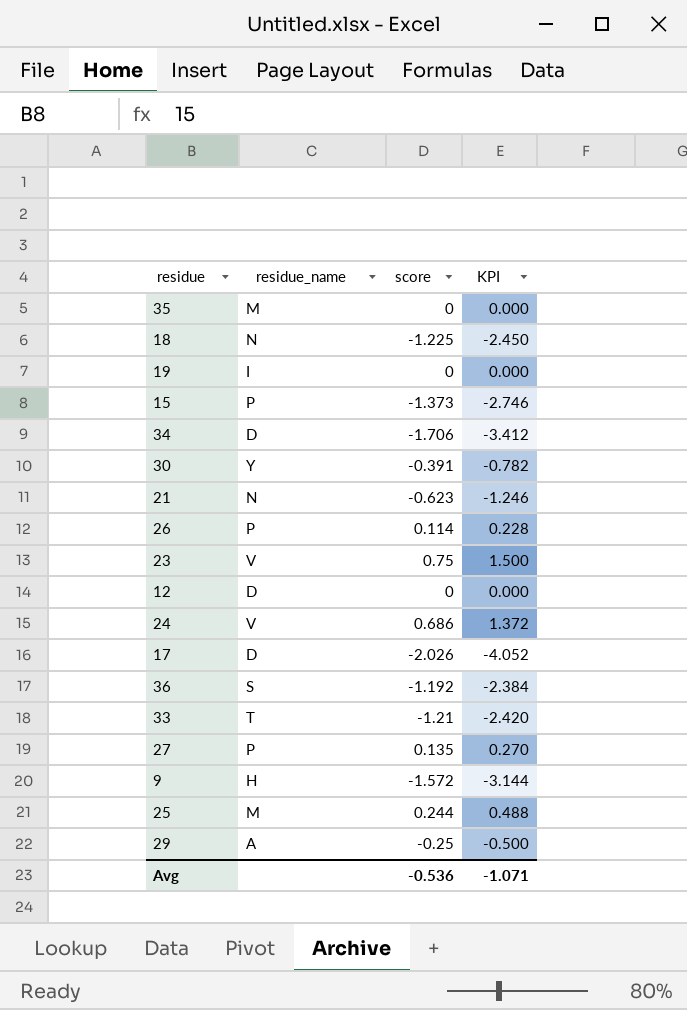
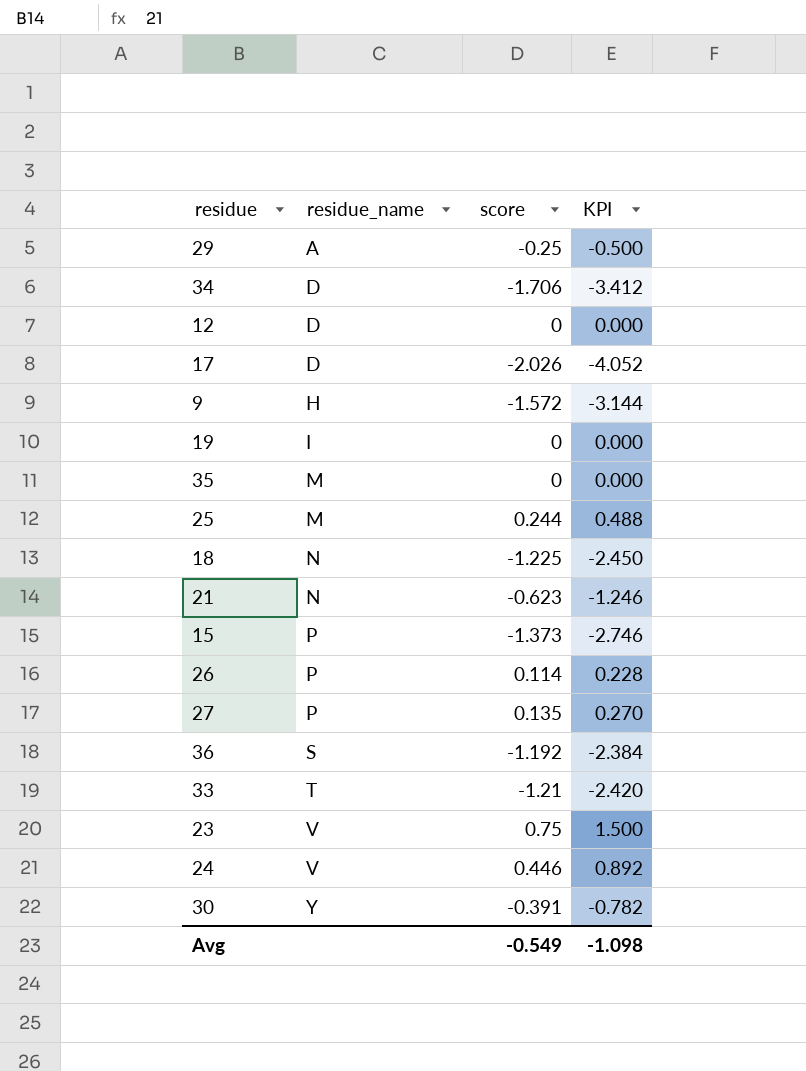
row order: none -> residue_name ascending
24 | score: 0.686 -> 0.446
24 | KPI: 1.372 -> 0.892
Avg | score: -0.536 -> -0.549
Avg | KPI: -1.071 -> -1.098

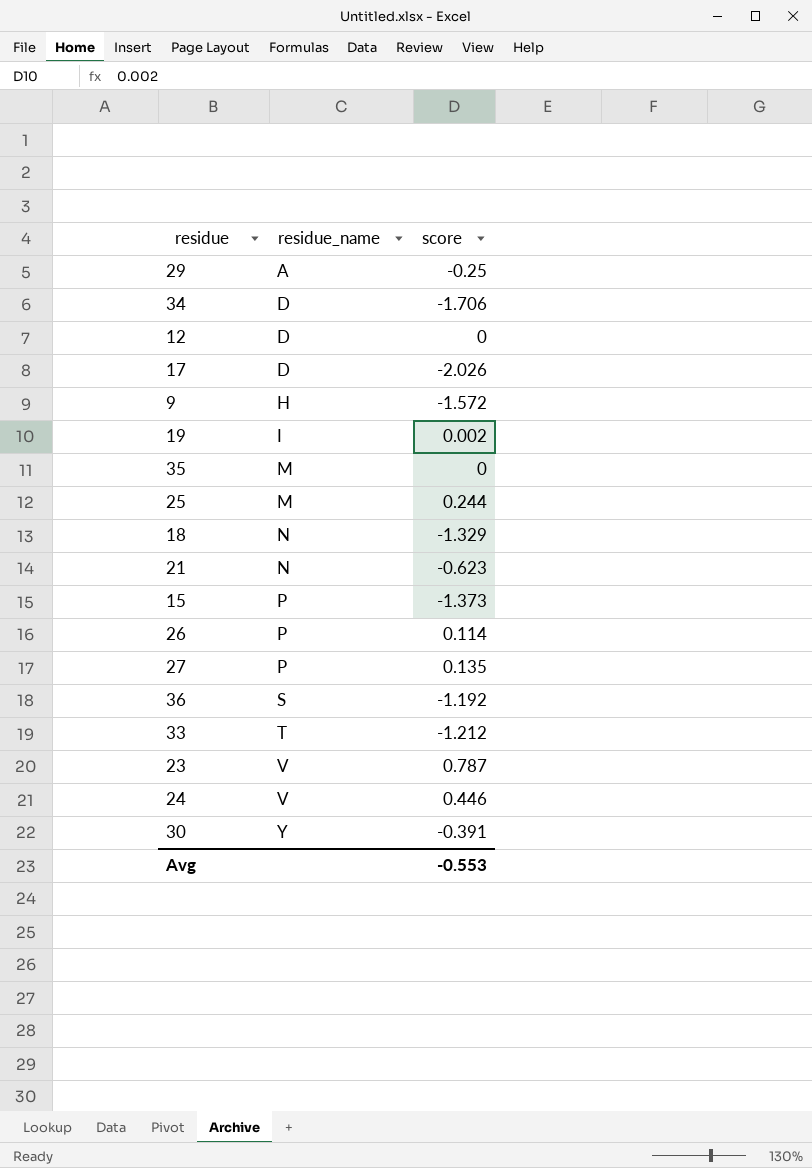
column KPI | formula: [score] * 2 -> none
19 | score: 0 -> 0.002
18 | score: -1.225 -> -1.329
33 | score: -1.21 -> -1.212
23 | score: 0.75 -> 0.787
Avg | score: -0.549 -> -0.553

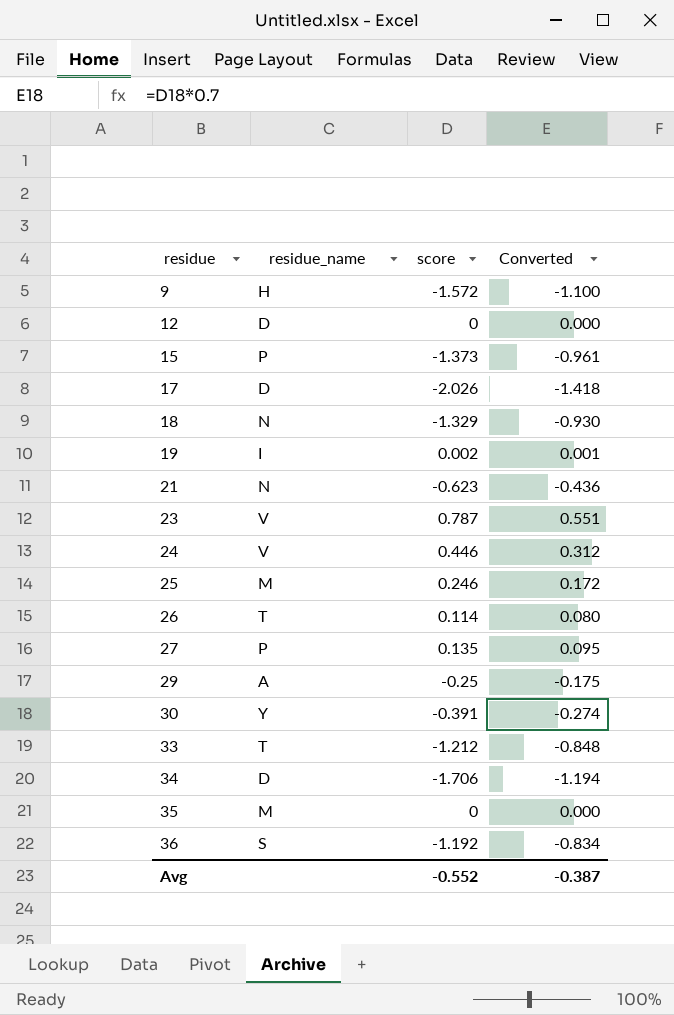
row order: residue_name ascending -> residue ascending
column Converted | formula: none -> [score] * 0.7
25 | score: 0.244 -> 0.246
26 | residue_name: P -> T
Avg | score: -0.553 -> -0.552

